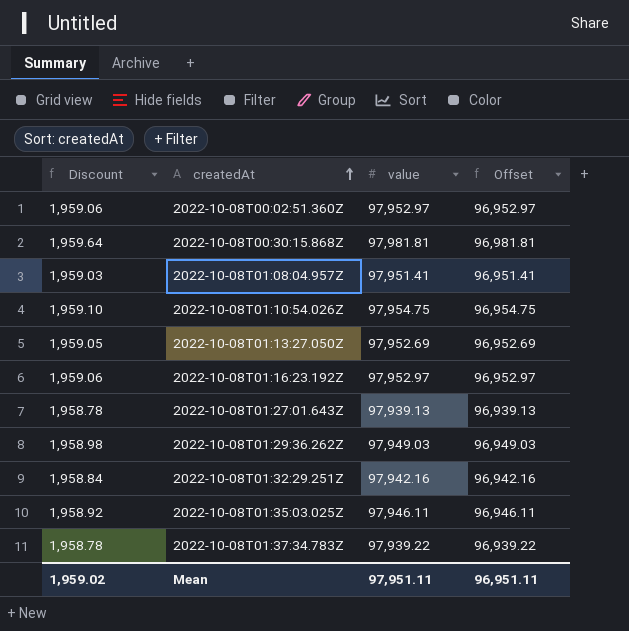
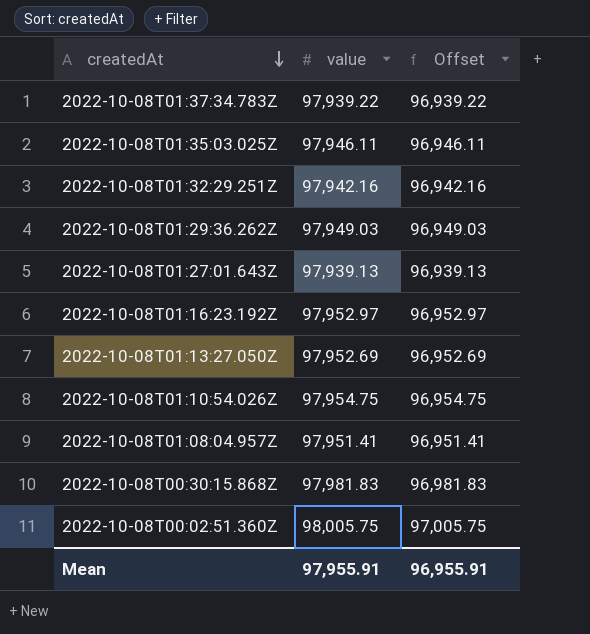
row order: createdAt ascending -> createdAt descending
column Discount | formula: [value] * 0.02 -> none
2022-10-08T00:30:15.868Z | value: 97,981.81 -> 97,981.83
2022-10-08T00:30:15.868Z | Offset: 96,981.81 -> 96,981.83
2022-10-08T00:02:51.360Z | value: 97,952.97 -> 98,005.75
2022-10-08T00:02:51.360Z | Offset: 96,952.97 -> 97,005.75
Mean | value: 97,951.11 -> 97,955.91
Mean | Offset: 96,951.11 -> 96,955.91

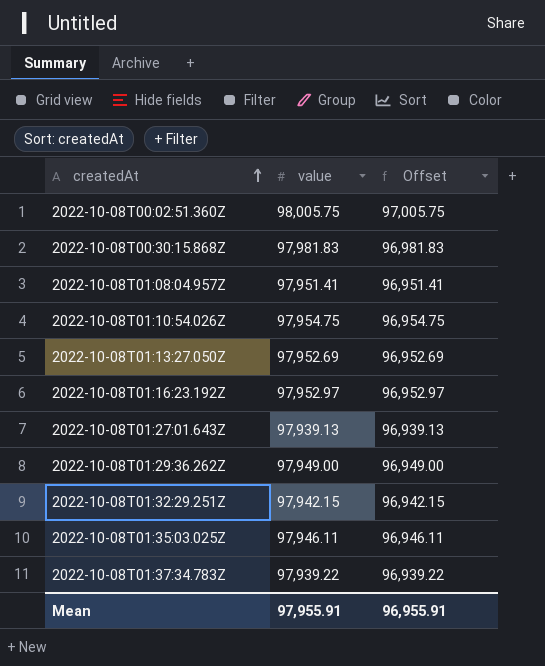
row order: createdAt descending -> createdAt ascending
2022-10-08T01:29:36.262Z | value: 97,949.03 -> 97,949.00
2022-10-08T01:29:36.262Z | Offset: 96,949.03 -> 96,949.00
2022-10-08T01:32:29.251Z | value: 97,942.16 -> 97,942.15
2022-10-08T01:32:29.251Z | Offset: 96,942.16 -> 96,942.15

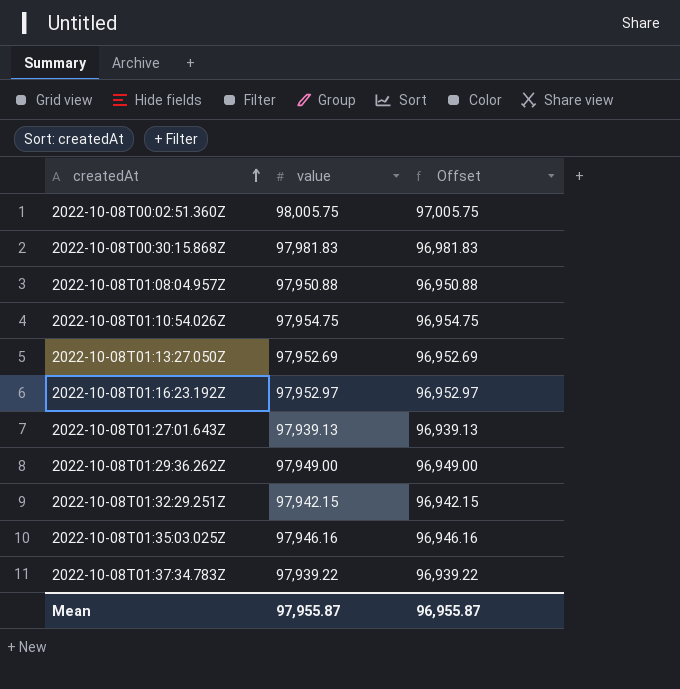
2022-10-08T01:08:04.957Z | value: 97,951.41 -> 97,950.88
2022-10-08T01:08:04.957Z | Offset: 96,951.41 -> 96,950.88
2022-10-08T01:35:03.025Z | value: 97,946.11 -> 97,946.16
2022-10-08T01:35:03.025Z | Offset: 96,946.11 -> 96,946.16
Mean | value: 97,955.91 -> 97,955.87
Mean | Offset: 96,955.91 -> 96,955.87

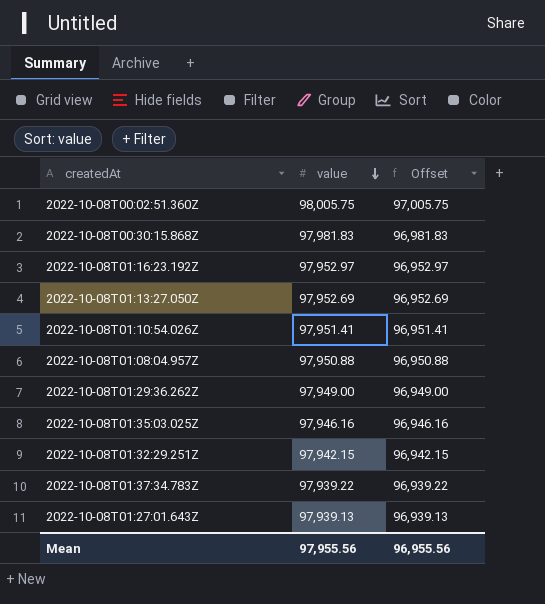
row order: createdAt ascending -> value descending
2022-10-08T01:10:54.026Z | value: 97,954.75 -> 97,951.41
2022-10-08T01:10:54.026Z | Offset: 96,954.75 -> 96,951.41
Mean | value: 97,955.87 -> 97,955.56
Mean | Offset: 96,955.87 -> 96,955.56

